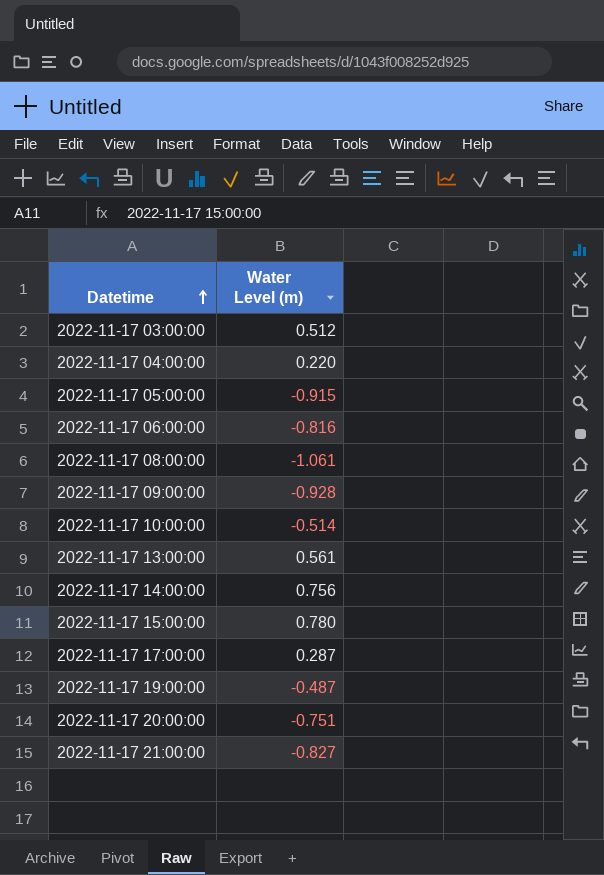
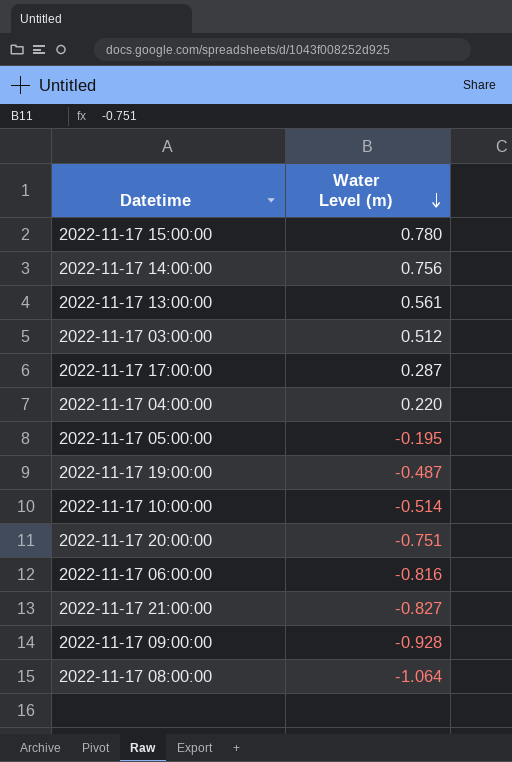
row order: Datetime ascending -> Water Level (m) descending
2022-11-17 05:00:00 | Water Level (m): -0.915 -> -0.195
2022-11-17 08:00:00 | Water Level (m): -1.061 -> -1.064

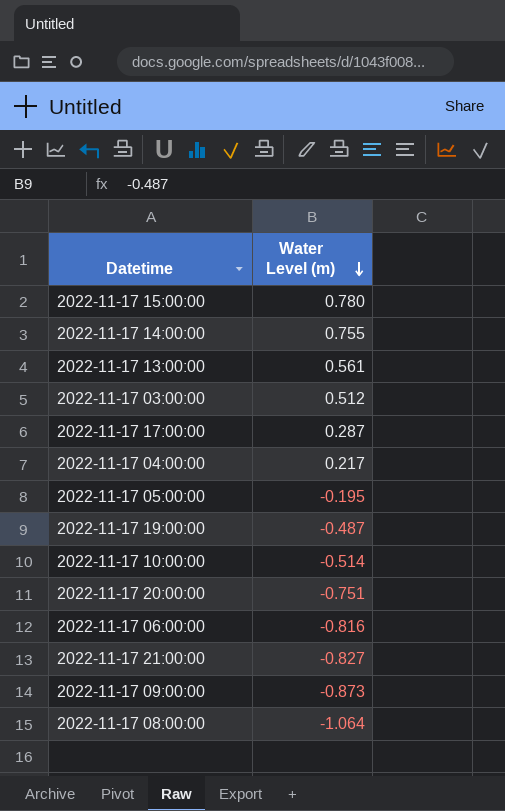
2022-11-17 14:00:00 | Water Level (m): 0.756 -> 0.755
2022-11-17 04:00:00 | Water Level (m): 0.220 -> 0.217
2022-11-17 09:00:00 | Water Level (m): -0.928 -> -0.873

